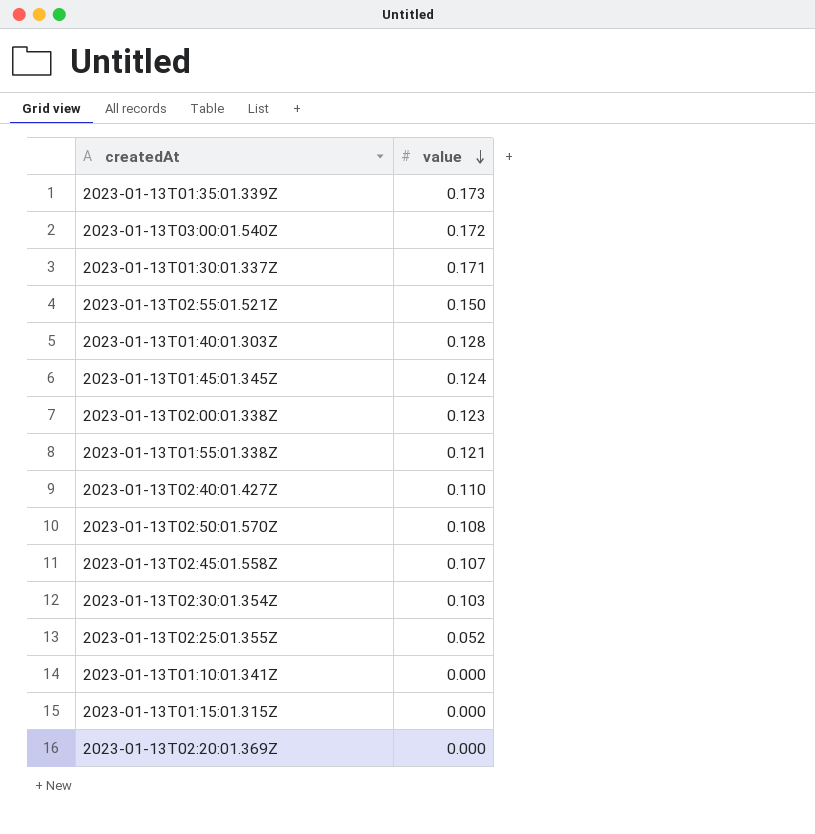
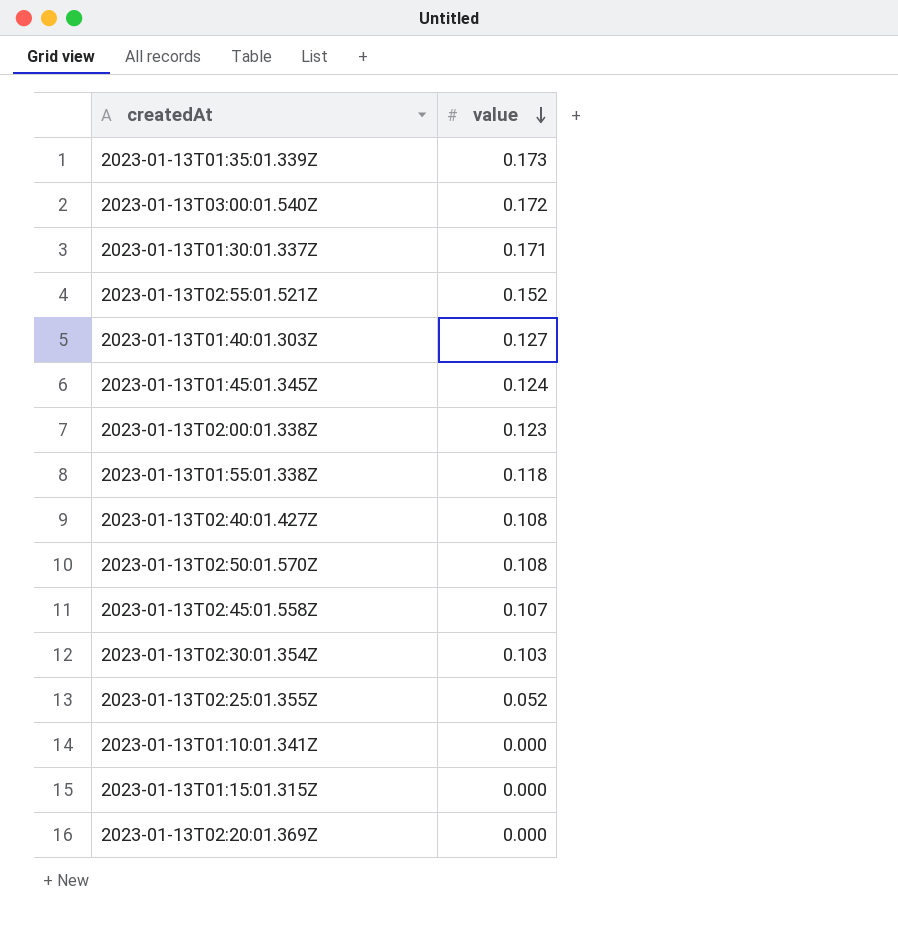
2023-01-13T02:55:01.521Z | value: 0.150 -> 0.152
2023-01-13T01:40:01.303Z | value: 0.128 -> 0.127
2023-01-13T01:55:01.338Z | value: 0.121 -> 0.118
2023-01-13T02:40:01.427Z | value: 0.110 -> 0.108

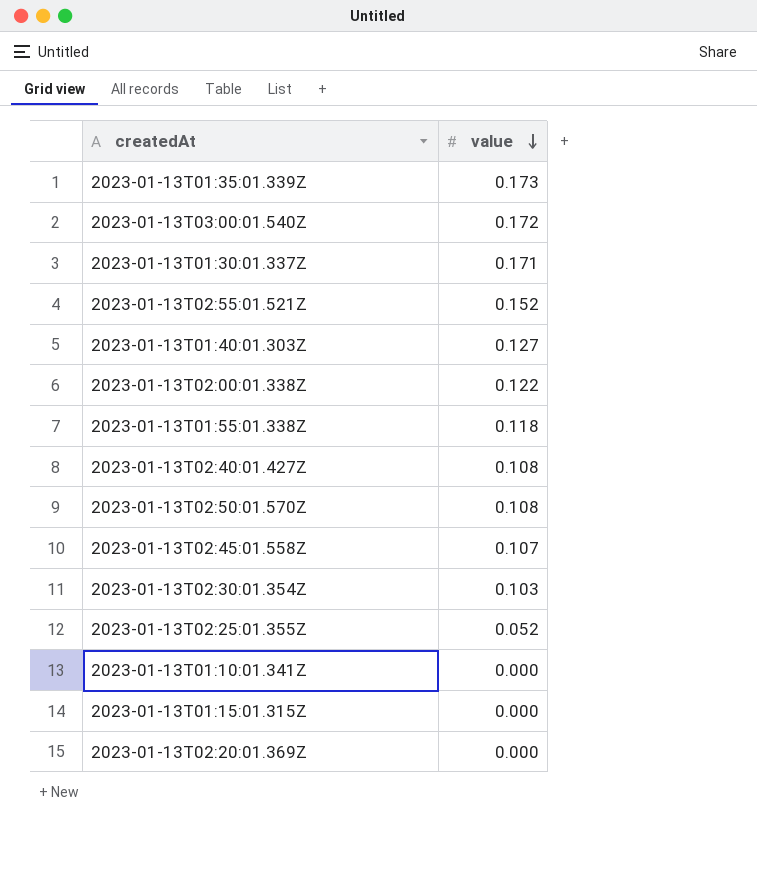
row 2023-01-13T01:45:01.345Z: 0.124 -> none
2023-01-13T02:00:01.338Z | value: 0.123 -> 0.122

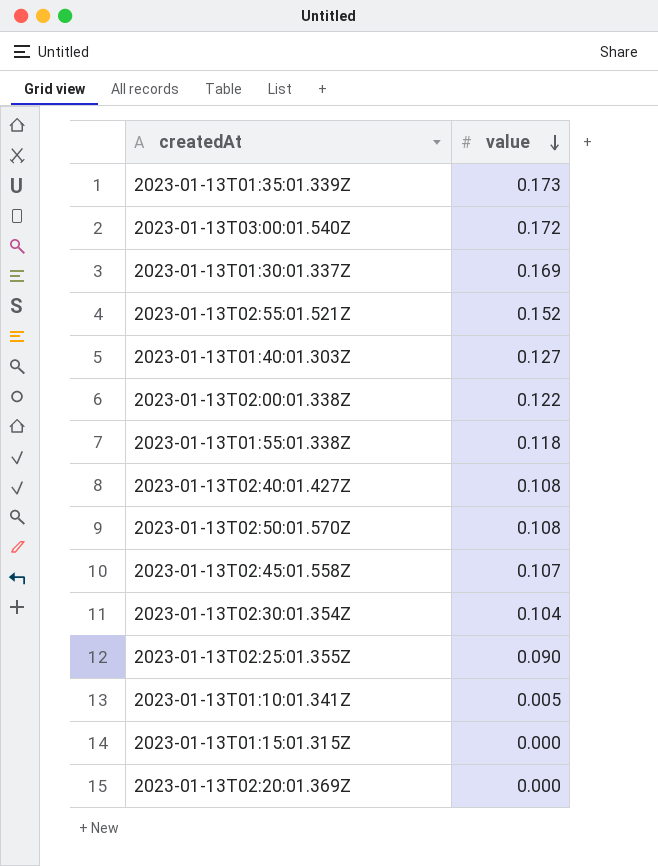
2023-01-13T01:30:01.337Z | value: 0.171 -> 0.169
2023-01-13T02:30:01.354Z | value: 0.103 -> 0.104
2023-01-13T02:25:01.355Z | value: 0.052 -> 0.090
2023-01-13T01:10:01.341Z | value: 0.000 -> 0.005

